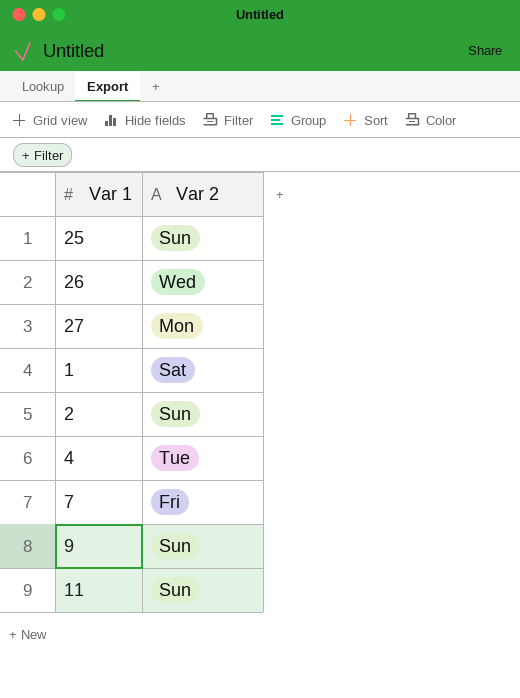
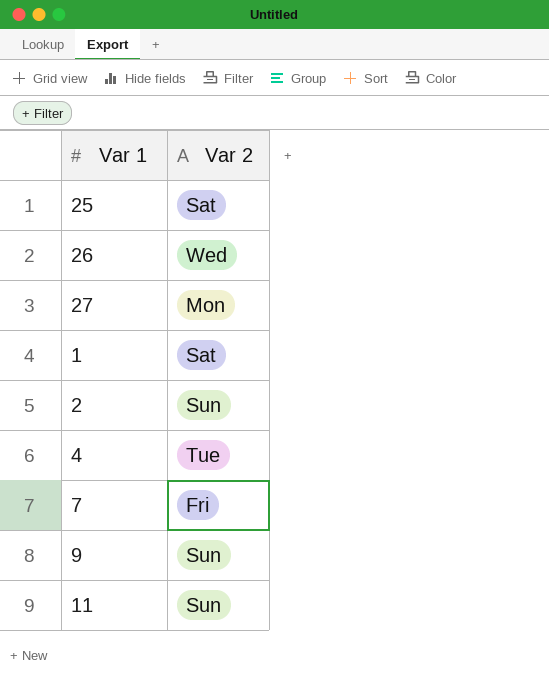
25 | Var 2: Sun -> Sat

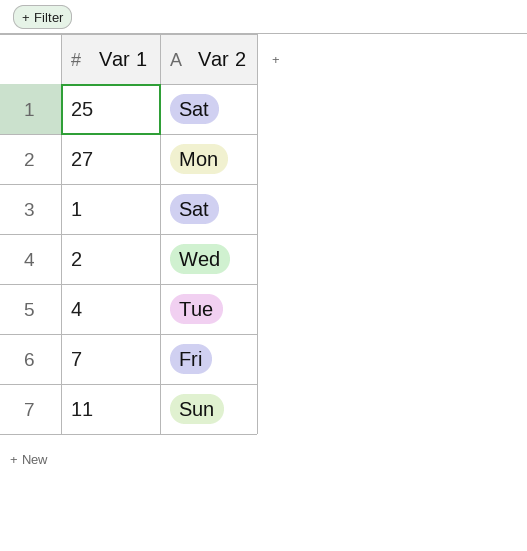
row 26: Wed -> none
row 9: Sun -> none
2 | Var 2: Sun -> Wed

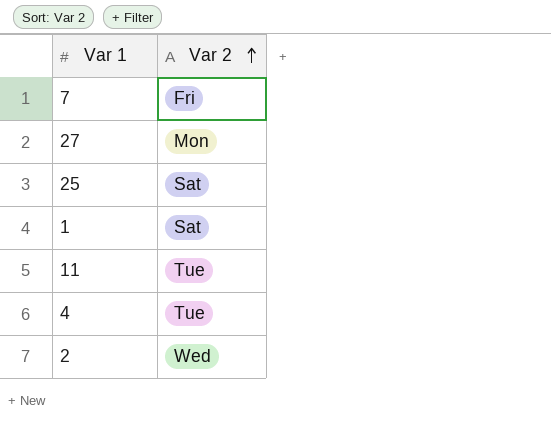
row order: none -> Var 2 ascending
11 | Var 2: Sun -> Tue

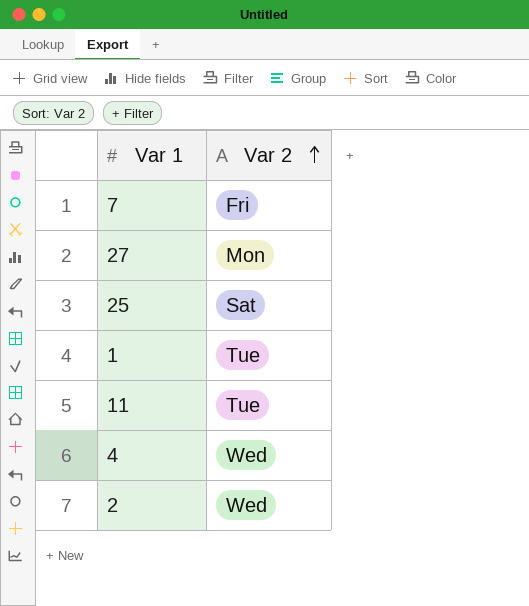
1 | Var 2: Sat -> Tue
4 | Var 2: Tue -> Wed

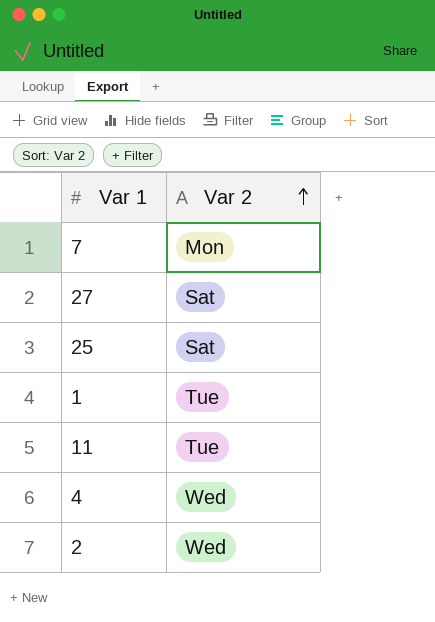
7 | Var 2: Fri -> Mon
27 | Var 2: Mon -> Sat

